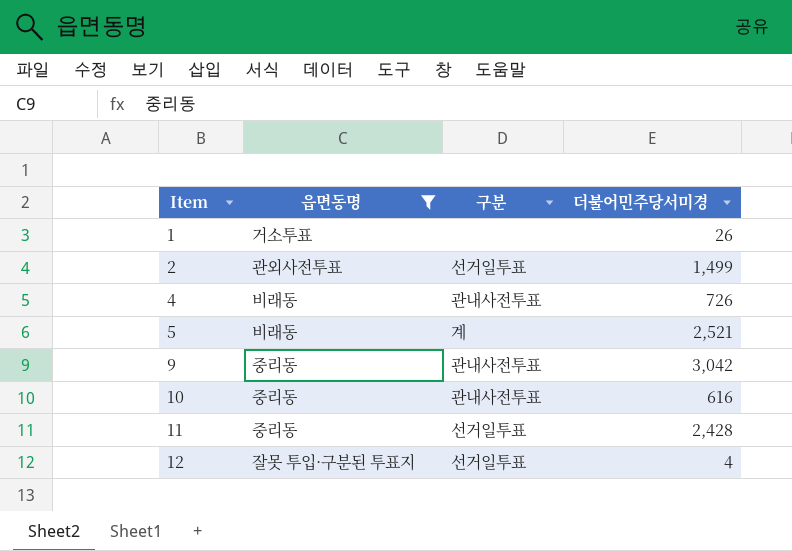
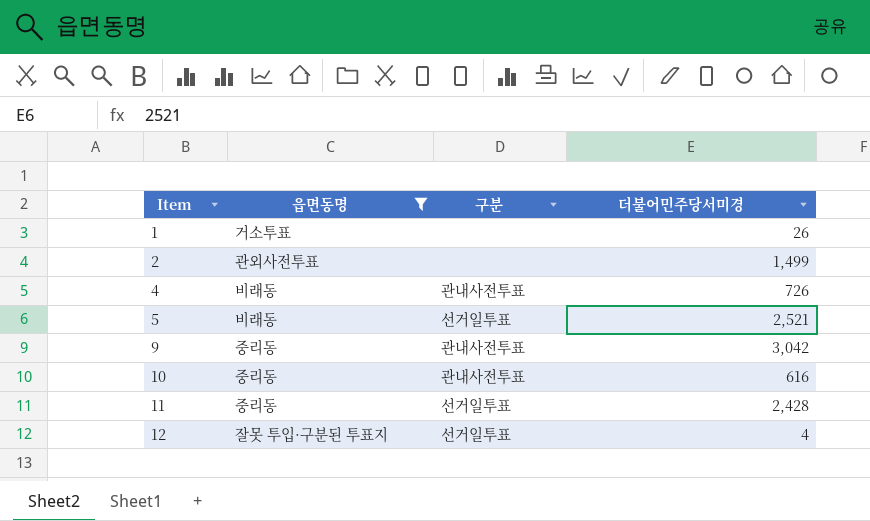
2 | 구분: 선거일투표 -> none
5 | 구분: 계 -> 선거일투표

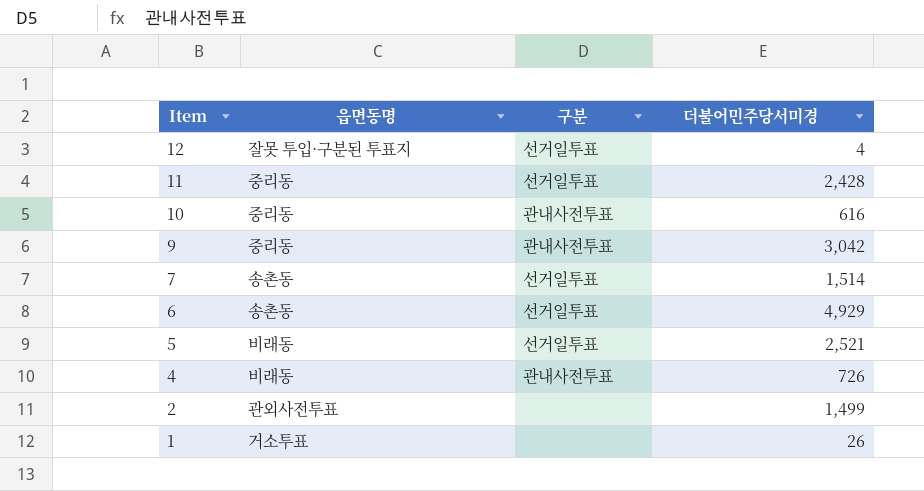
filter: 읍면동명 != 송촌동 -> none
row order: Item ascending -> Item descending

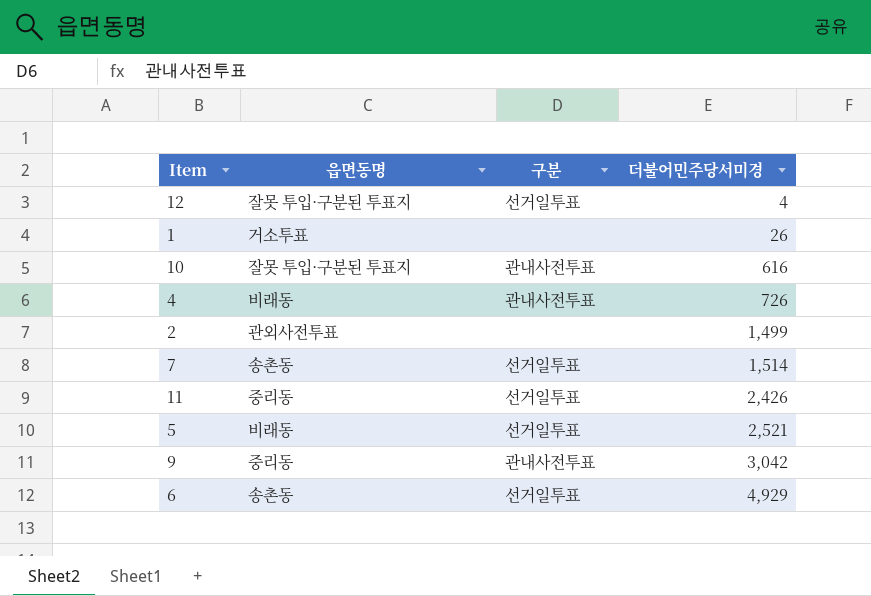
row order: Item descending -> 더불어민주당서미경 ascending
10 | 읍면동명: 중리동 -> 잘못 투입·구분된 투표지
11 | 더불어민주당서미경: 2,428 -> 2,426

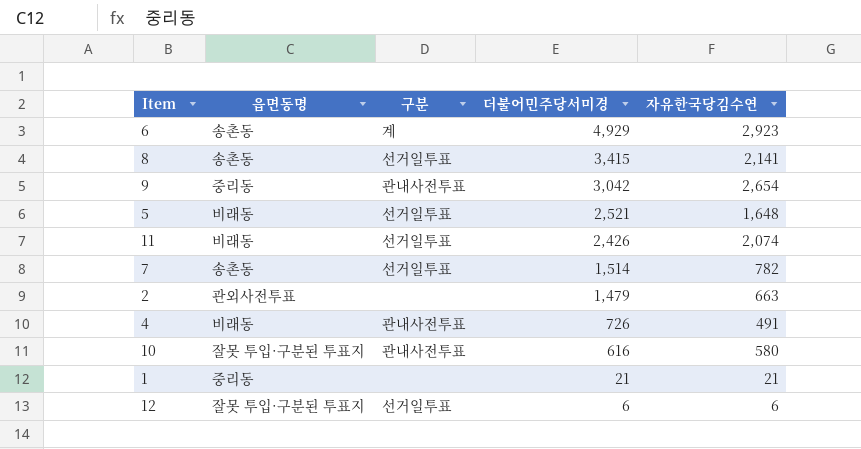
row order: 더불어민주당서미경 ascending -> 더불어민주당서미경 descending
column 자유한국당김수연 | position: none -> 5
6 | 구분: 선거일투표 -> 계
row 8: none -> 송촌동 | 선거일투표 | 3,415 | 2,141
11 | 읍면동명: 중리동 -> 비래동
2 | 더불어민주당서미경: 1,499 -> 1,479
1 | 읍면동명: 거소투표 -> 중리동
1 | 더불어민주당서미경: 26 -> 21
12 | 더불어민주당서미경: 4 -> 6

